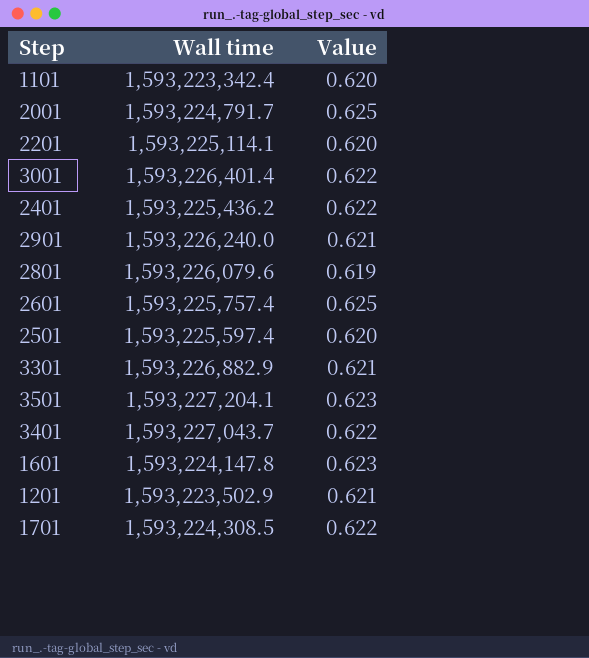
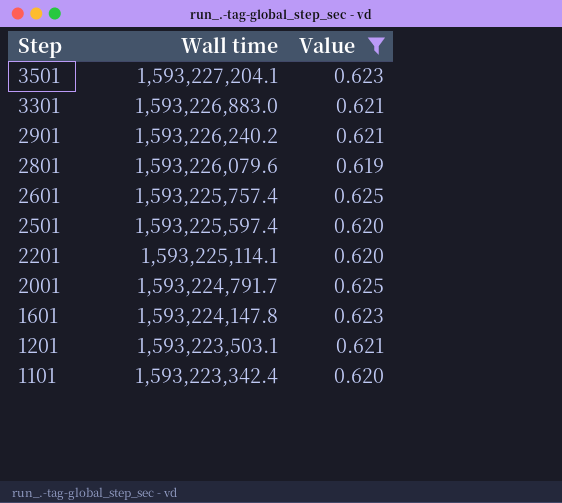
filter: none -> Value != 0.622
row order: none -> Step descending
3301 | Wall time: 1,593,226,882.9 -> 1,593,226,883.0
2901 | Wall time: 1,593,226,240.0 -> 1,593,226,240.2
1201 | Wall time: 1,593,223,502.9 -> 1,593,223,503.1

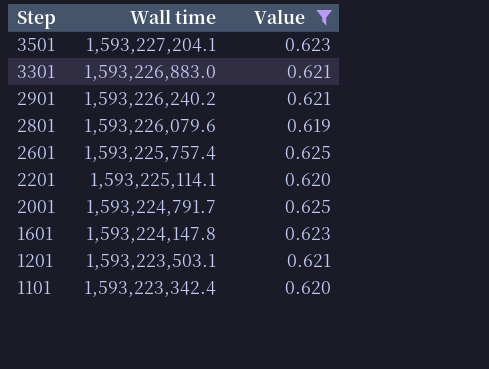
row 2501: 1,593,225,597.4 | 0.620 -> none

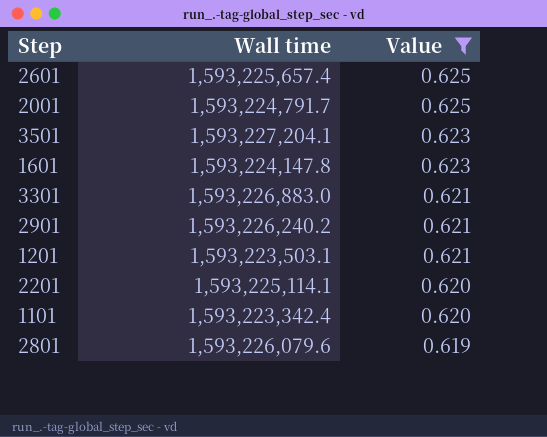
row order: Step descending -> Value descending
2601 | Wall time: 1,593,225,757.4 -> 1,593,225,657.4

